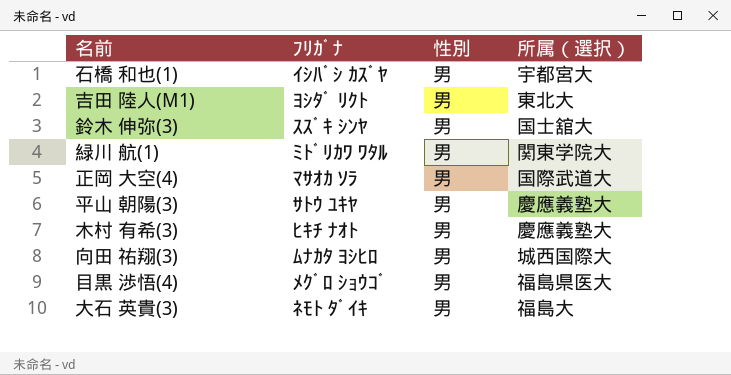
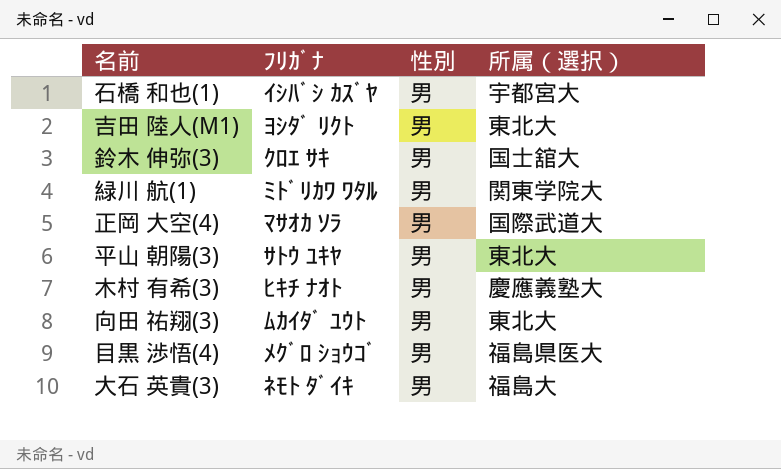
鈴木 伸弥(3) | ﾌﾘｶﾞﾅ: ｽｽﾞｷ ｼﾝﾔ -> ｸﾛｴ ｻｷ
平山 朝陽(3) | 所属（選択）: 慶應義塾大 -> 東北大
向田 祐翔(3) | ﾌﾘｶﾞﾅ: ﾑﾅｶﾀ ﾖｼﾋﾛ -> ﾑｶｲﾀﾞ ﾕｳﾄ
向田 祐翔(3) | 所属（選択）: 城西国際大 -> 東北大

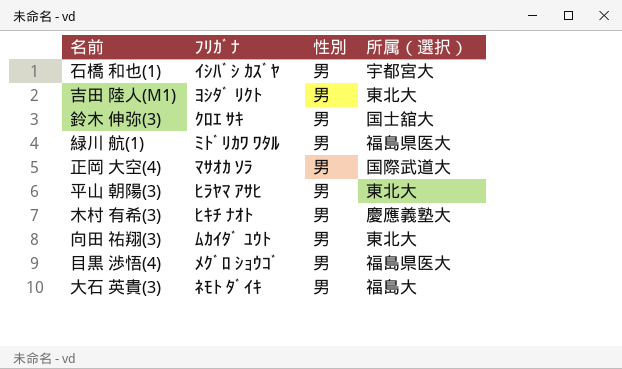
緑川 航(1) | 所属（選択）: 関東学院大 -> 福島県医大
平山 朝陽(3) | ﾌﾘｶﾞﾅ: ｻﾄｳ ﾕｷﾔ -> ﾋﾗﾔﾏ ｱｻﾋ

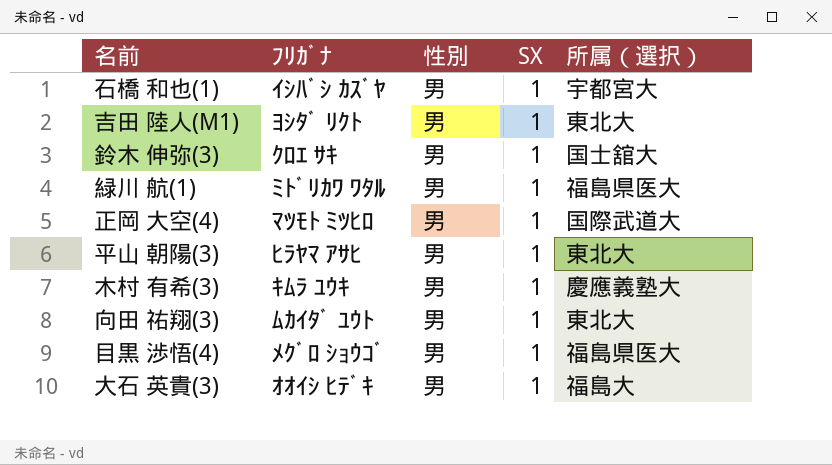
column SX | position: none -> 4
正岡 大空(4) | ﾌﾘｶﾞﾅ: ﾏｻｵｶ ｿﾗ -> ﾏﾂﾓﾄ ﾐﾂﾋﾛ
木村 有希(3) | ﾌﾘｶﾞﾅ: ﾋｷﾁ ﾅｵﾄ -> ｷﾑﾗ ﾕｳｷ
大石 英貴(3) | ﾌﾘｶﾞﾅ: ﾈﾓﾄ ﾀﾞｲｷ -> ｵｵｲｼ ﾋﾃﾞｷ

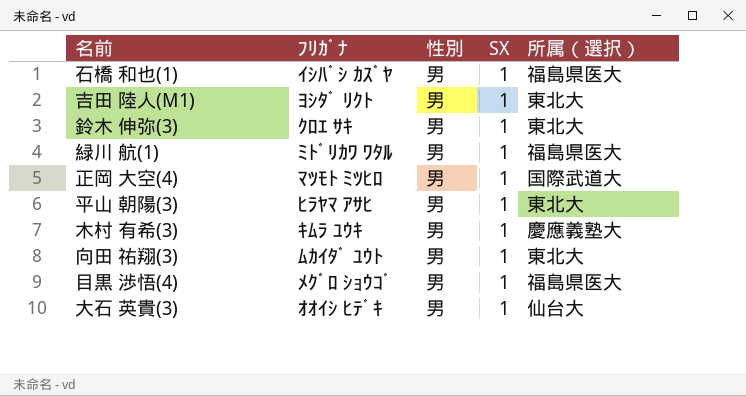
石橋 和也(1) | 所属（選択）: 宇都宮大 -> 福島県医大
鈴木 伸弥(3) | 所属（選択）: 国士舘大 -> 東北大
大石 英貴(3) | 所属（選択）: 福島大 -> 仙台大

